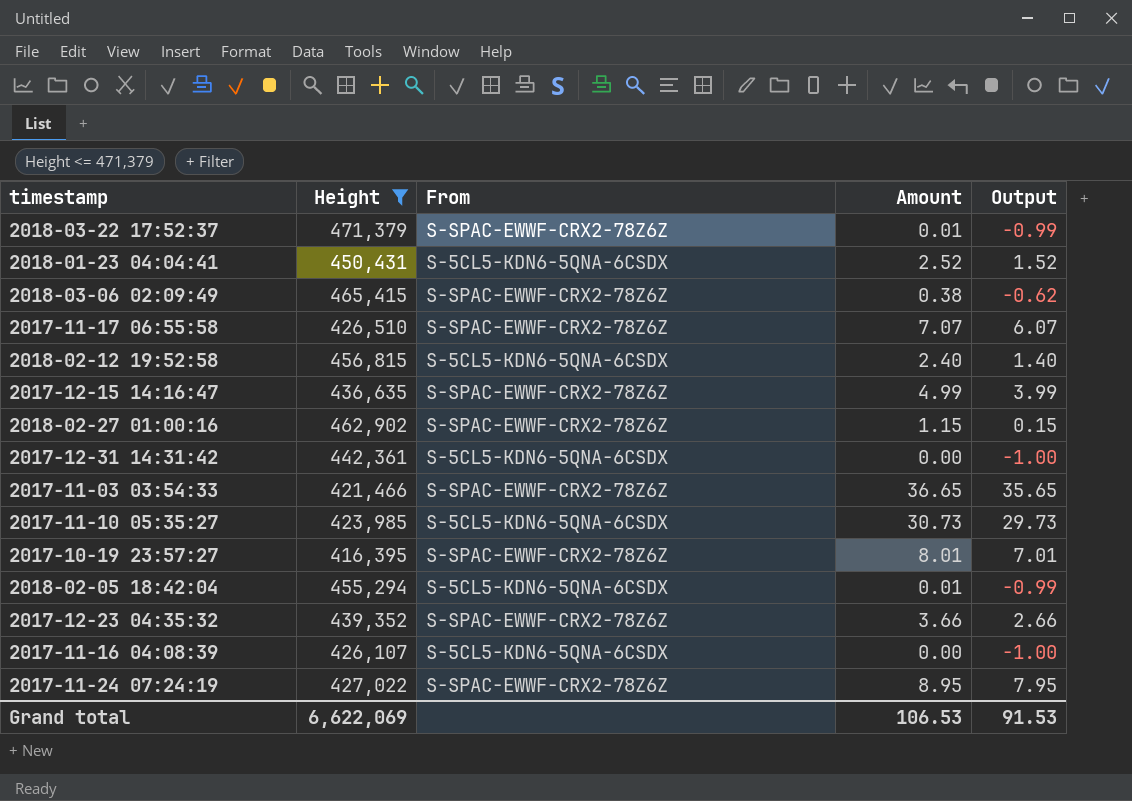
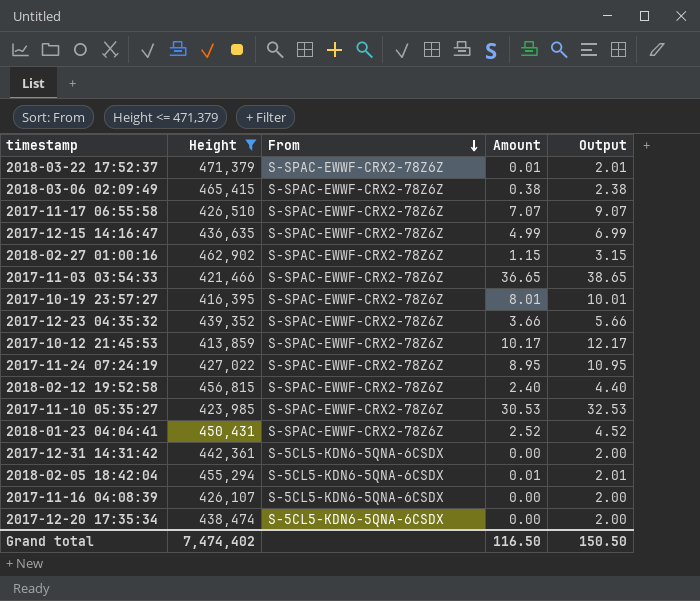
row order: none -> From descending
column Output | formula: [Amount] - 1 -> [Amount] + 2
row 2017-10-12 21:45:53: none -> 413,859 | S-SPAC-EWWF-CRX2-78Z6Z | 10.17 | 12.17
2018-02-12 19:52:58 | From: S-5CL5-KDN6-5QNA-6CSDX -> S-SPAC-EWWF-CRX2-78Z6Z
2017-11-10 05:35:27 | From: S-5CL5-KDN6-5QNA-6CSDX -> S-SPAC-EWWF-CRX2-78Z6Z
2017-11-10 05:35:27 | Amount: 30.73 -> 30.53
2018-01-23 04:04:41 | From: S-5CL5-KDN6-5QNA-6CSDX -> S-SPAC-EWWF-CRX2-78Z6Z
row 2017-12-20 17:35:34: none -> 438,474 | S-5CL5-KDN6-5QNA-6CSDX | 0.00 | 2.00
Grand total | Height: 6,622,069 -> 7,474,402
Grand total | Amount: 106.53 -> 116.50
Grand total | Output: 91.53 -> 150.50

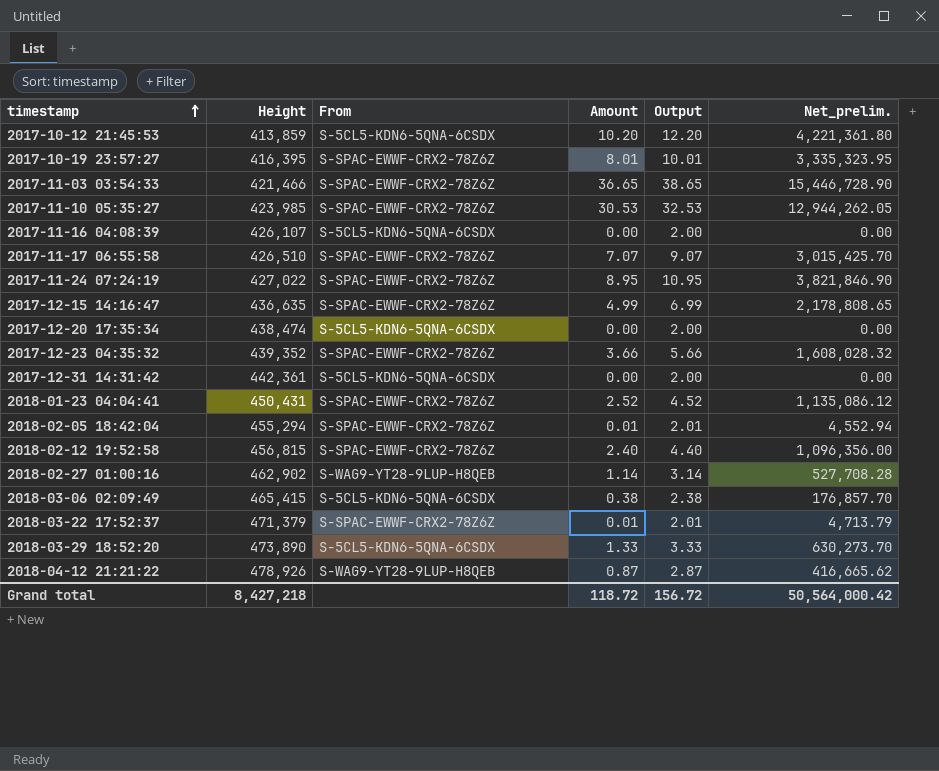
filter: Height <= 471,379 -> none
row order: From descending -> timestamp ascending
column Net_prelim. | formula: none -> [Height] * [Amount]
2017-10-12 21:45:53 | From: S-SPAC-EWWF-CRX2-78Z6Z -> S-5CL5-KDN6-5QNA-6CSDX
2017-10-12 21:45:53 | Amount: 10.17 -> 10.20
2017-10-12 21:45:53 | Output: 12.17 -> 12.20
2018-02-05 18:42:04 | From: S-5CL5-KDN6-5QNA-6CSDX -> S-SPAC-EWWF-CRX2-78Z6Z
2018-02-27 01:00:16 | From: S-SPAC-EWWF-CRX2-78Z6Z -> S-WAG9-YT28-9LUP-H8QEB
2018-02-27 01:00:16 | Amount: 1.15 -> 1.14
2018-02-27 01:00:16 | Output: 3.15 -> 3.14
2018-03-06 02:09:49 | From: S-SPAC-EWWF-CRX2-78Z6Z -> S-5CL5-KDN6-5QNA-6CSDX
Grand total | Height: 7,474,402 -> 8,427,218
Grand total | Amount: 116.50 -> 118.72
Grand total | Output: 150.50 -> 156.72

